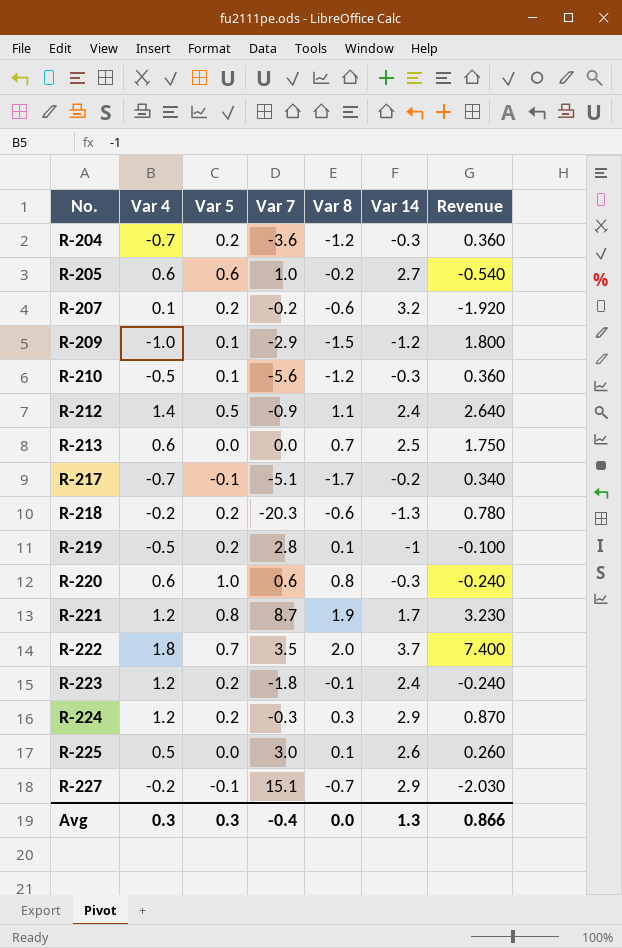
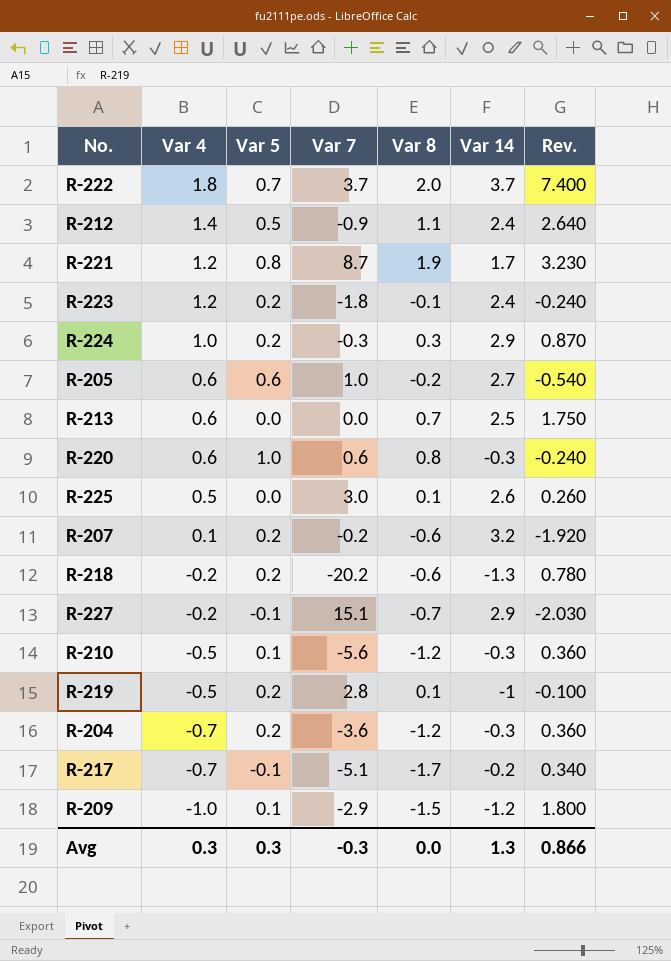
row order: No. ascending -> Var 4 descending
column name: Revenue -> Rev.
R-222 | Var 7: 3.5 -> 3.7
R-224 | Var 4: 1.2 -> 1.0
R-218 | Var 7: -20.3 -> -20.2
Avg | Var 7: -0.4 -> -0.3

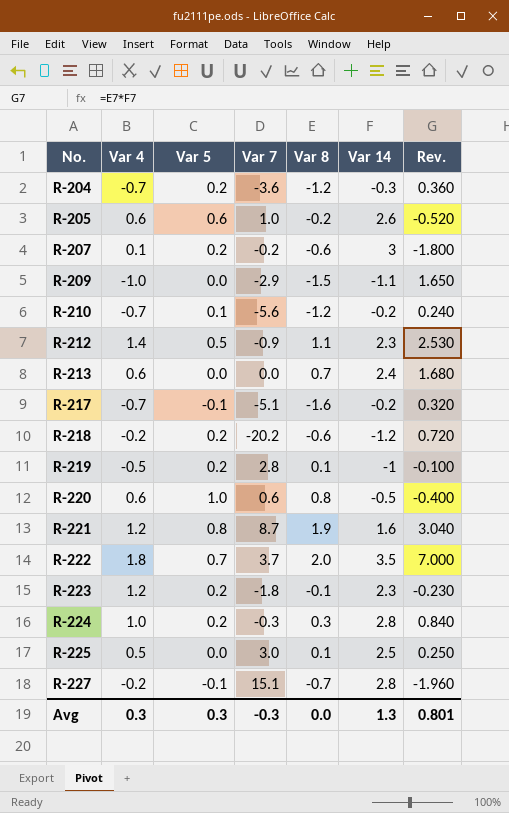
row order: Var 4 descending -> No. ascending
R-205 | Var 14: 2.7 -> 2.6
R-205 | Rev.: -0.540 -> -0.520
R-207 | Var 14: 3.2 -> 3
R-207 | Rev.: -1.920 -> -1.800
R-209 | Var 5: 0.1 -> 0.0
R-209 | Var 14: -1.2 -> -1.1
R-209 | Rev.: 1.800 -> 1.650
R-210 | Var 4: -0.5 -> -0.7
R-210 | Var 14: -0.3 -> -0.2
R-210 | Rev.: 0.360 -> 0.240
R-212 | Var 14: 2.4 -> 2.3
R-212 | Rev.: 2.640 -> 2.530
R-213 | Var 14: 2.5 -> 2.4
R-213 | Rev.: 1.750 -> 1.680
R-217 | Var 8: -1.7 -> -1.6
R-217 | Rev.: 0.340 -> 0.320
R-218 | Var 14: -1.3 -> -1.2
R-218 | Rev.: 0.780 -> 0.720
R-220 | Var 14: -0.3 -> -0.5
R-220 | Rev.: -0.240 -> -0.400
R-221 | Var 14: 1.7 -> 1.6
R-221 | Rev.: 3.230 -> 3.040
R-222 | Var 14: 3.7 -> 3.5
R-222 | Rev.: 7.400 -> 7.000
R-223 | Var 14: 2.4 -> 2.3
R-223 | Rev.: -0.240 -> -0.230
R-224 | Var 14: 2.9 -> 2.8
R-224 | Rev.: 0.870 -> 0.840
R-225 | Var 14: 2.6 -> 2.5
R-225 | Rev.: 0.260 -> 0.250
R-227 | Var 14: 2.9 -> 2.8
R-227 | Rev.: -2.030 -> -1.960
Avg | Rev.: 0.866 -> 0.801

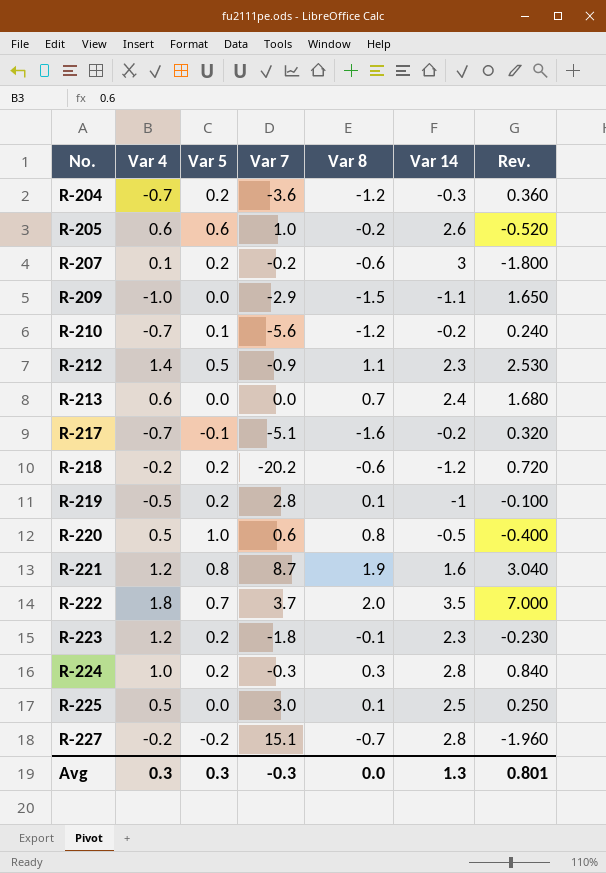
R-220 | Var 4: 0.6 -> 0.5
R-227 | Var 5: -0.1 -> -0.2

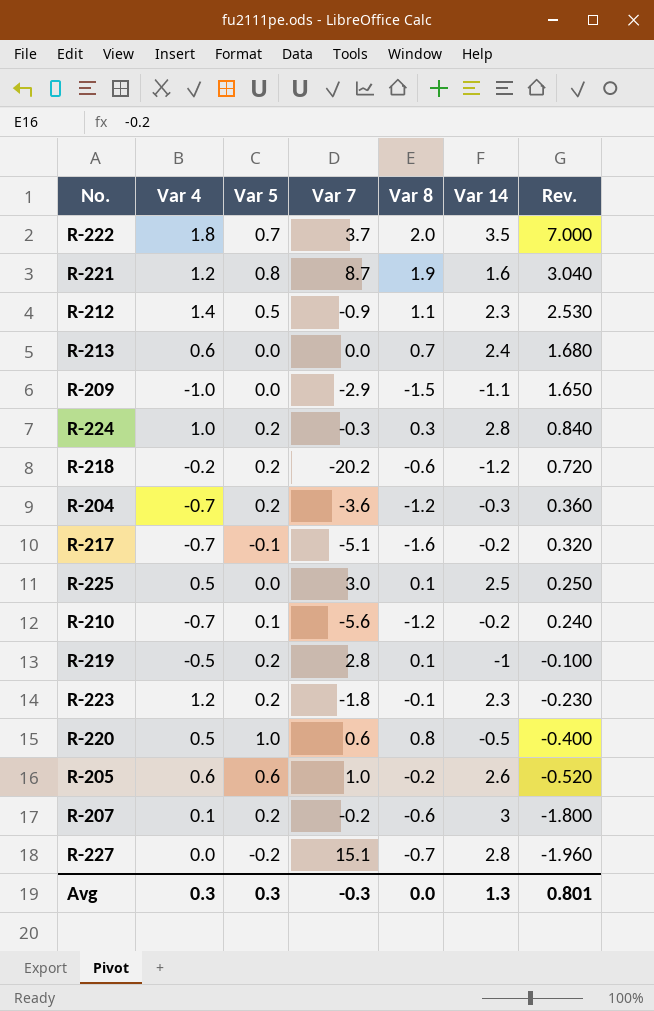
row order: No. ascending -> Rev. descending
R-227 | Var 4: -0.2 -> 0.0

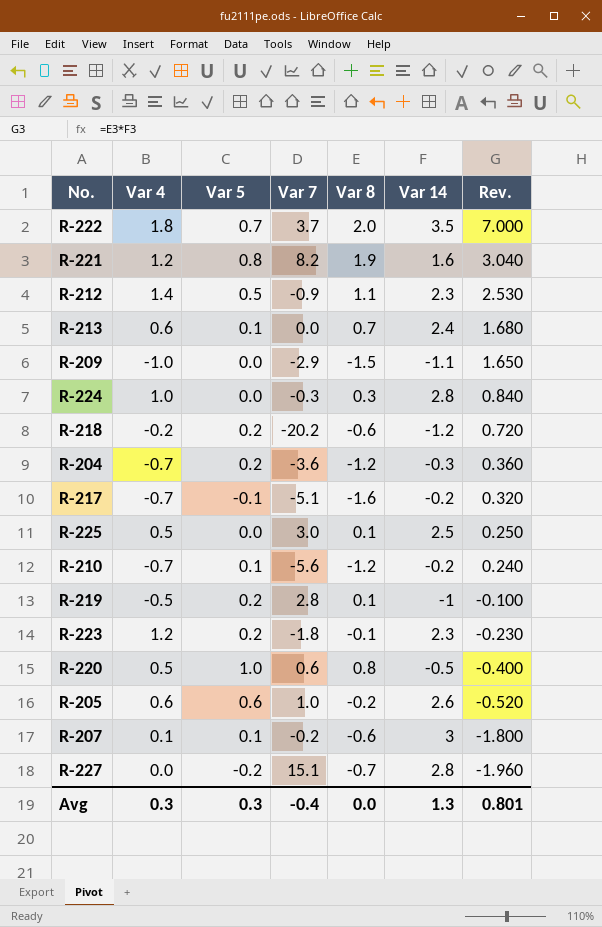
R-221 | Var 7: 8.7 -> 8.2
R-213 | Var 5: 0.0 -> 0.1
R-224 | Var 5: 0.2 -> 0.0
R-207 | Var 5: 0.2 -> 0.1
Avg | Var 7: -0.3 -> -0.4

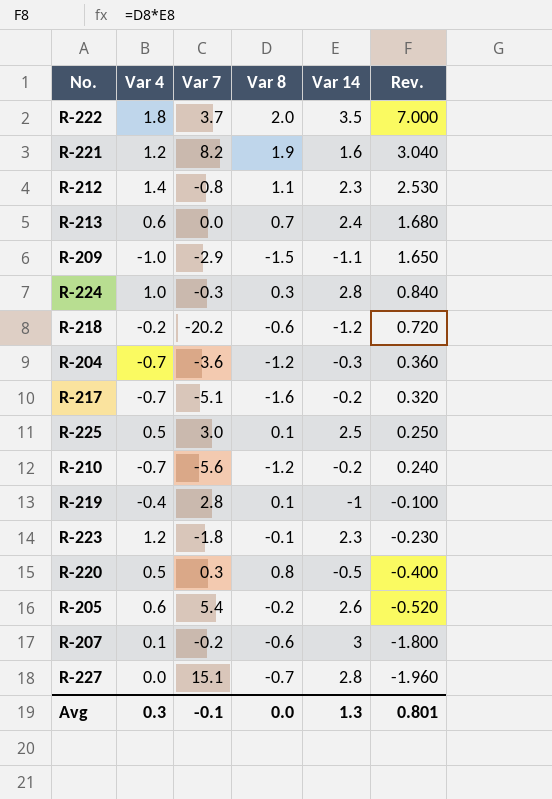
column Var 5 | position: 3 -> none
R-212 | Var 7: -0.9 -> -0.8
R-219 | Var 4: -0.5 -> -0.4
R-220 | Var 7: 0.6 -> 0.3
R-205 | Var 7: 1.0 -> 5.4
Avg | Var 7: -0.4 -> -0.1

